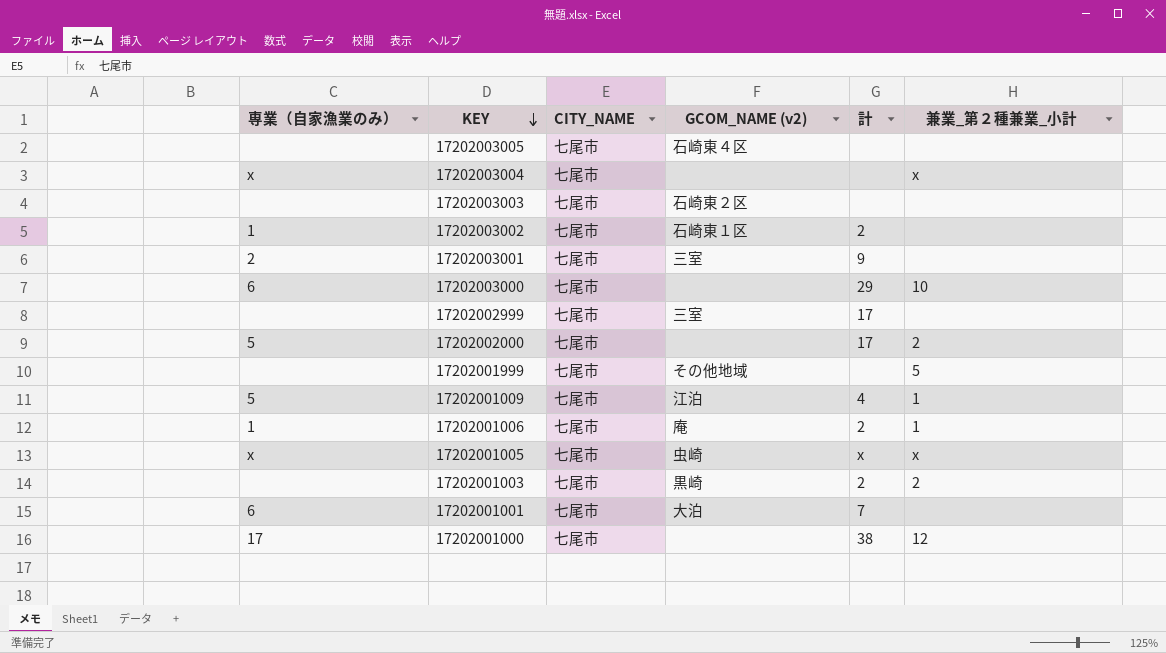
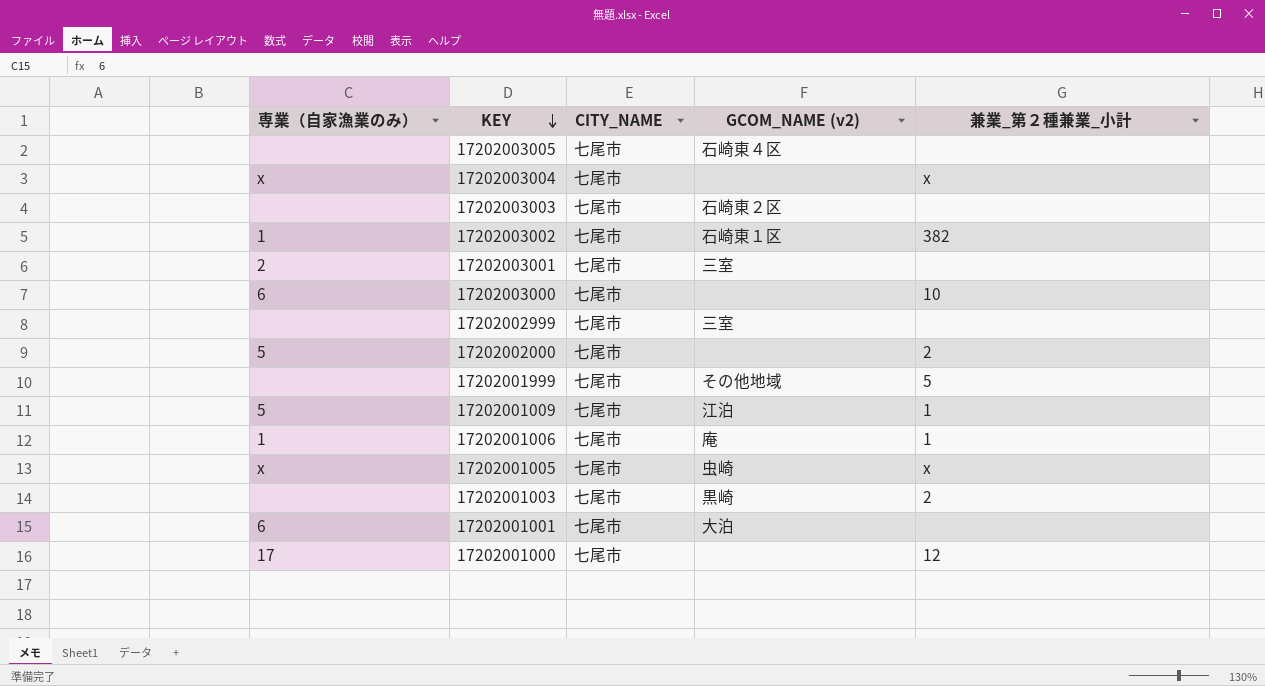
column 計 | position: 5 -> none
17202003002 | 兼業_第２種兼業_小計: none -> 382

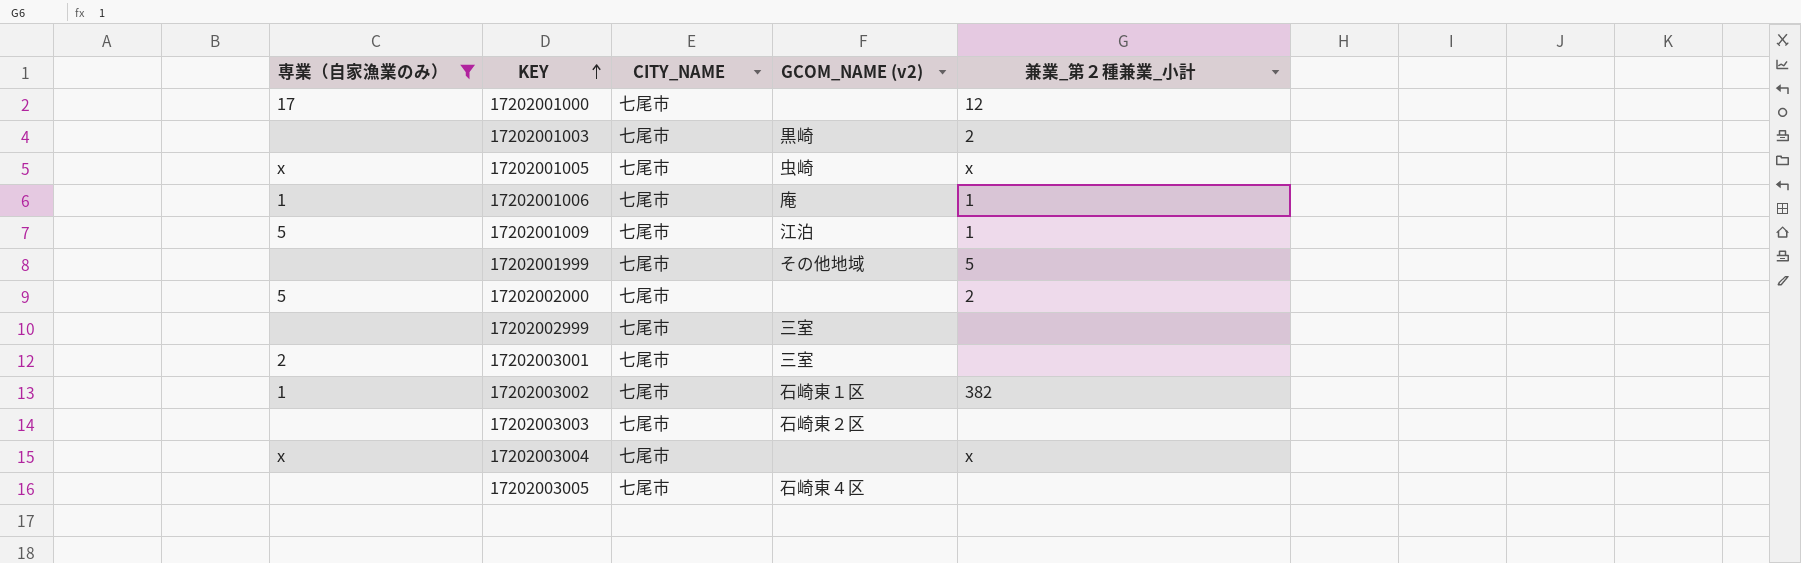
filter: none -> 専業（自家漁業のみ） != 6
row order: KEY descending -> KEY ascending

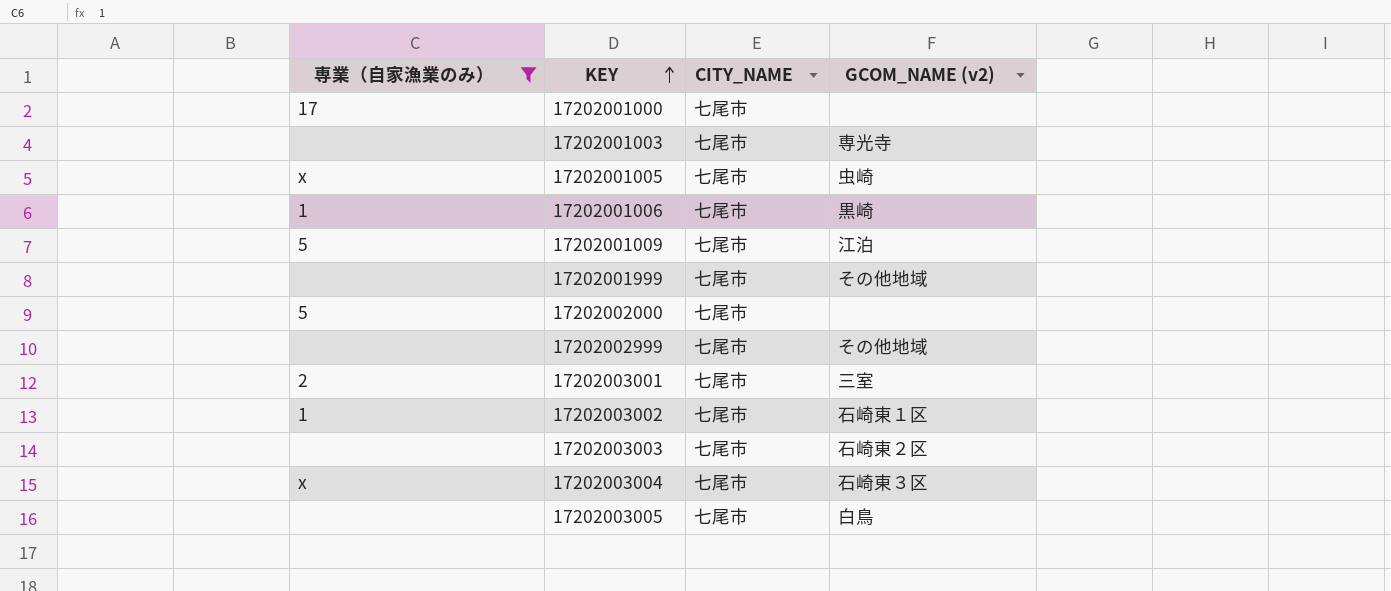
column 兼業_第２種兼業_小計 | position: 5 -> none
17202001003 | GCOM_NAME (v2): 黒崎 -> 専光寺
17202001006 | GCOM_NAME (v2): 庵 -> 黒崎
17202002999 | GCOM_NAME (v2): 三室 -> その他地域
17202003004 | GCOM_NAME (v2): none -> 石崎東３区
17202003005 | GCOM_NAME (v2): 石崎東４区 -> 白鳥

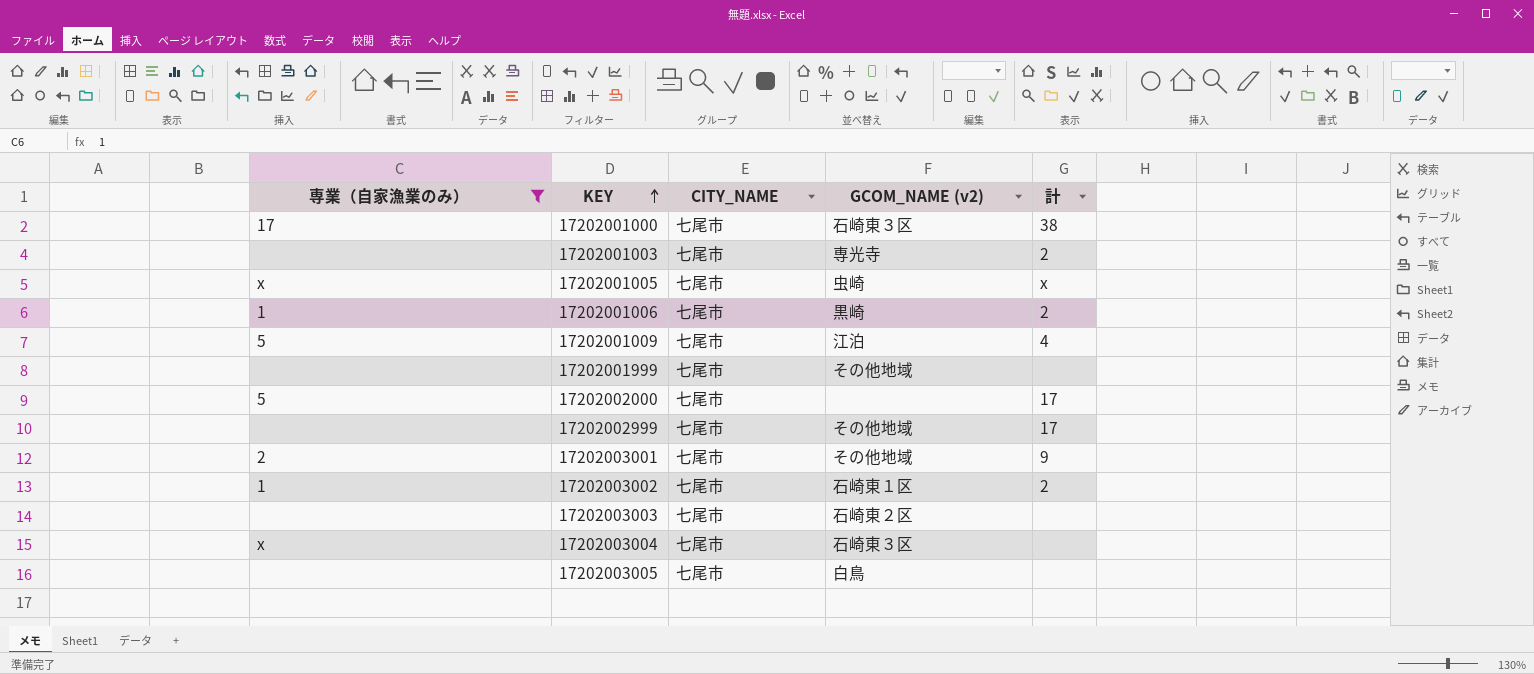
column 計 | position: none -> 5
17202001000 | GCOM_NAME (v2): none -> 石崎東３区
17202003001 | GCOM_NAME (v2): 三室 -> その他地域

